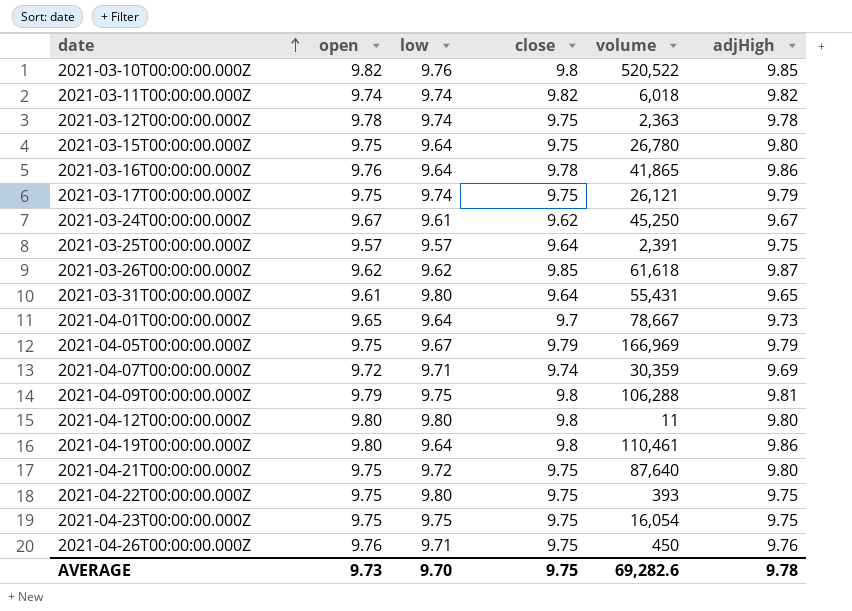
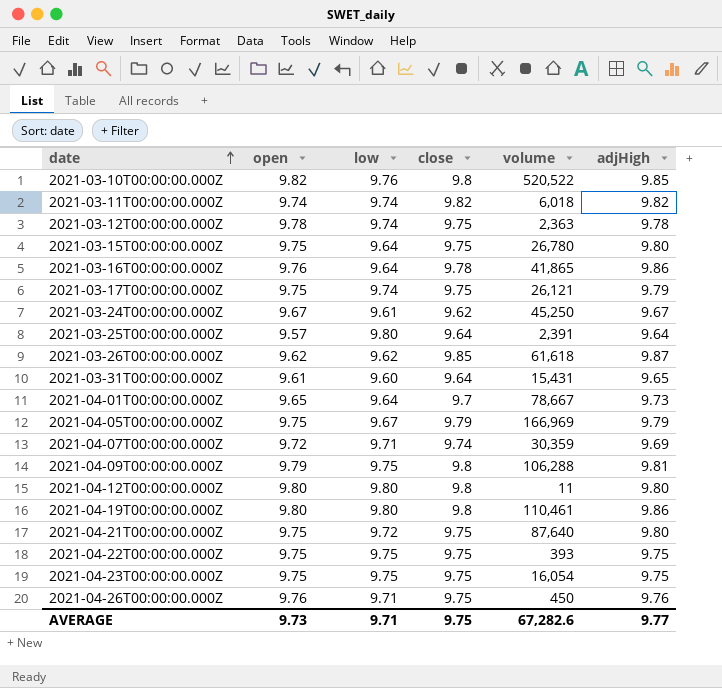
2021-03-25T00:00:00.000Z | low: 9.57 -> 9.80
2021-03-25T00:00:00.000Z | adjHigh: 9.75 -> 9.64
2021-03-31T00:00:00.000Z | low: 9.80 -> 9.60
2021-03-31T00:00:00.000Z | volume: 55,431 -> 15,431
2021-04-19T00:00:00.000Z | low: 9.64 -> 9.80
2021-04-22T00:00:00.000Z | low: 9.80 -> 9.75
AVERAGE | low: 9.70 -> 9.71
AVERAGE | volume: 69,282.6 -> 67,282.6
AVERAGE | adjHigh: 9.78 -> 9.77

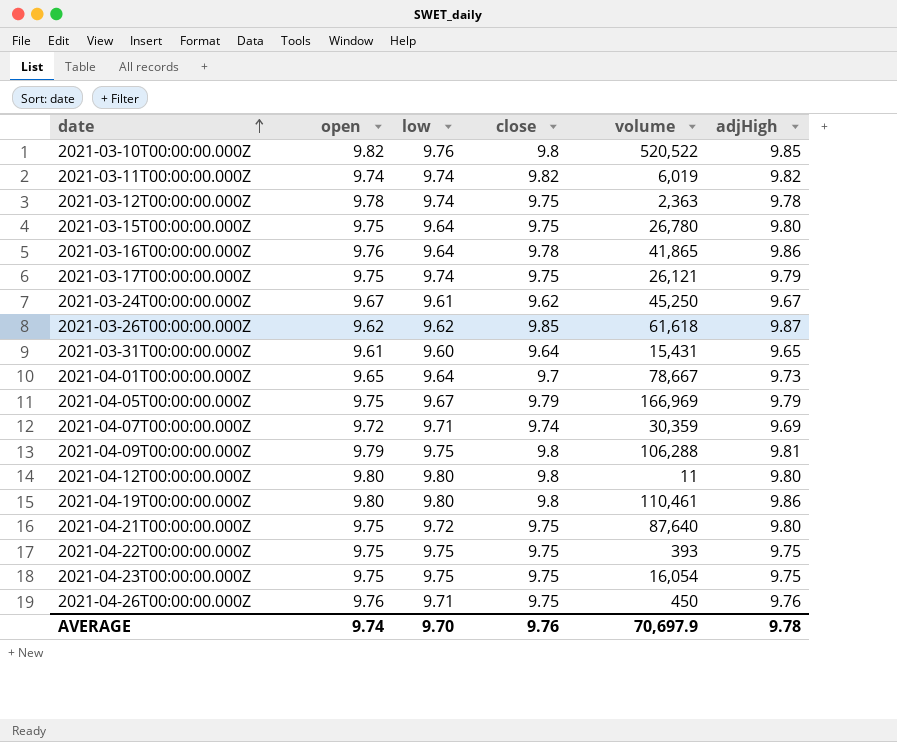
row 2021-03-25T00:00:00.000Z: 9.57 | 9.80 | 9.64 | 2,391 | 9.64 -> none
2021-03-11T00:00:00.000Z | volume: 6,018 -> 6,019
AVERAGE | open: 9.73 -> 9.74
AVERAGE | low: 9.71 -> 9.70
AVERAGE | close: 9.75 -> 9.76
AVERAGE | volume: 67,282.6 -> 70,697.9
AVERAGE | adjHigh: 9.77 -> 9.78

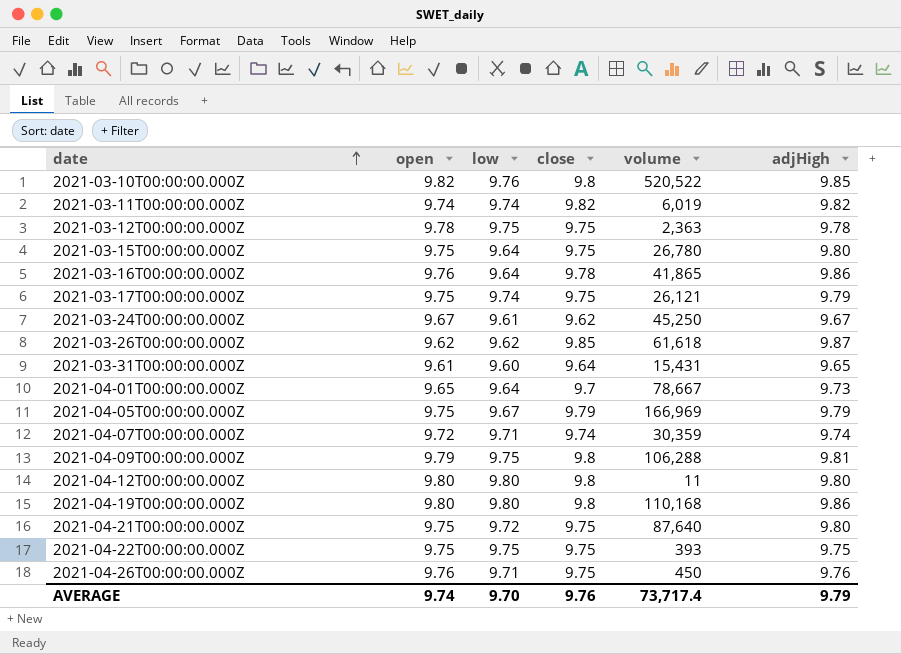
row 2021-04-23T00:00:00.000Z: 9.75 | 9.75 | 9.75 | 16,054 | 9.75 -> none
2021-03-12T00:00:00.000Z | low: 9.74 -> 9.75
2021-04-07T00:00:00.000Z | adjHigh: 9.69 -> 9.74
2021-04-19T00:00:00.000Z | volume: 110,461 -> 110,168
AVERAGE | volume: 70,697.9 -> 73,717.4
AVERAGE | adjHigh: 9.78 -> 9.79

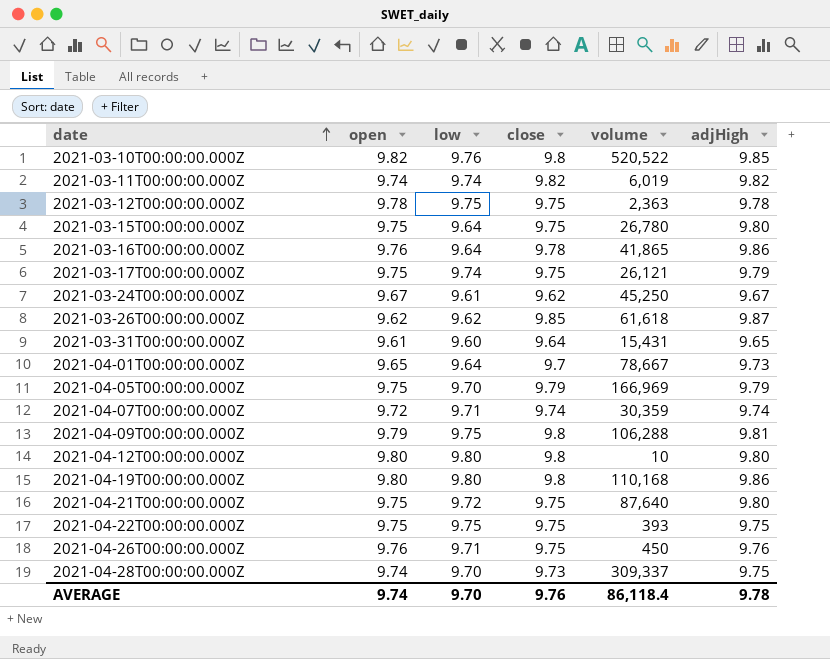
2021-04-05T00:00:00.000Z | low: 9.67 -> 9.70
2021-04-12T00:00:00.000Z | volume: 11 -> 10
row 2021-04-28T00:00:00.000Z: none -> 9.74 | 9.70 | 9.73 | 309,337 | 9.75
AVERAGE | volume: 73,717.4 -> 86,118.4
AVERAGE | adjHigh: 9.79 -> 9.78

